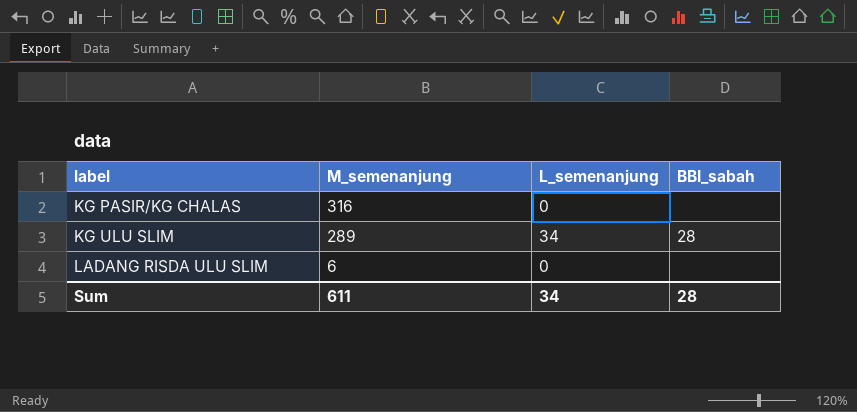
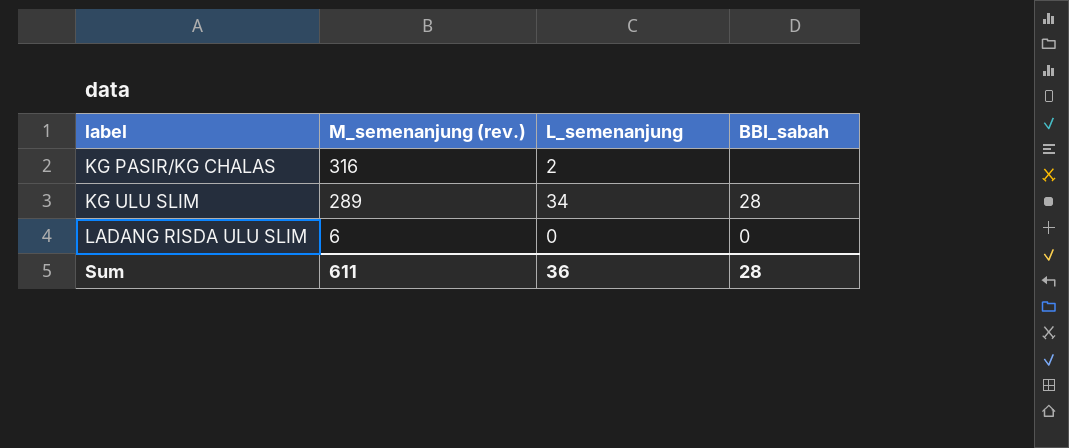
column name: M_semenanjung -> M_semenanjung (rev.)
KG PASIR/KG CHALAS | L_semenanjung: 0 -> 2
LADANG RISDA ULU SLIM | BBI_sabah: none -> 0
Sum | L_semenanjung: 34 -> 36

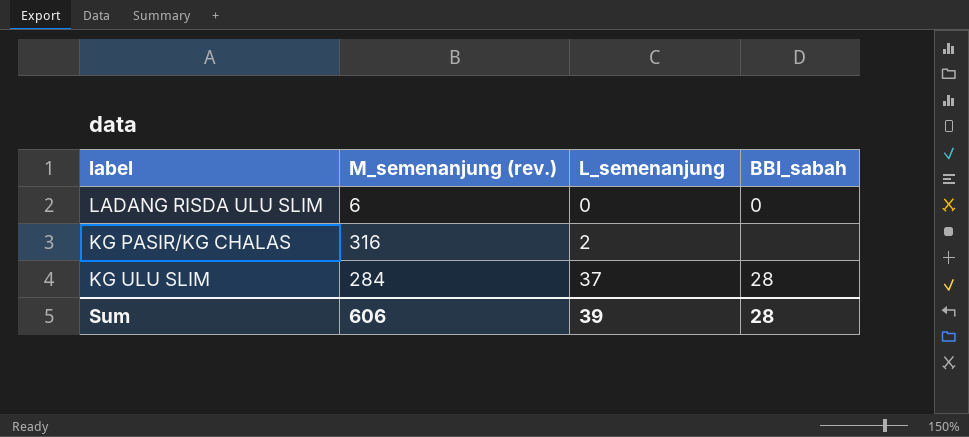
row order: label ascending -> L_semenanjung ascending
KG ULU SLIM | M_semenanjung (rev.): 289 -> 284
KG ULU SLIM | L_semenanjung: 34 -> 37
Sum | M_semenanjung (rev.): 611 -> 606
Sum | L_semenanjung: 36 -> 39

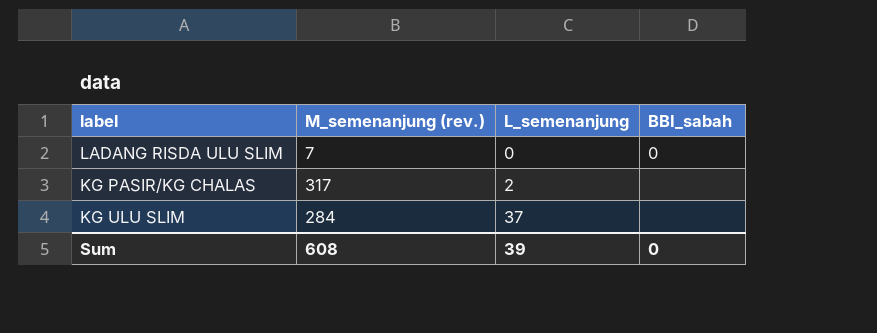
LADANG RISDA ULU SLIM | M_semenanjung (rev.): 6 -> 7
KG PASIR/KG CHALAS | M_semenanjung (rev.): 316 -> 317
KG ULU SLIM | BBI_sabah: 28 -> none
Sum | M_semenanjung (rev.): 606 -> 608
Sum | BBI_sabah: 28 -> 0

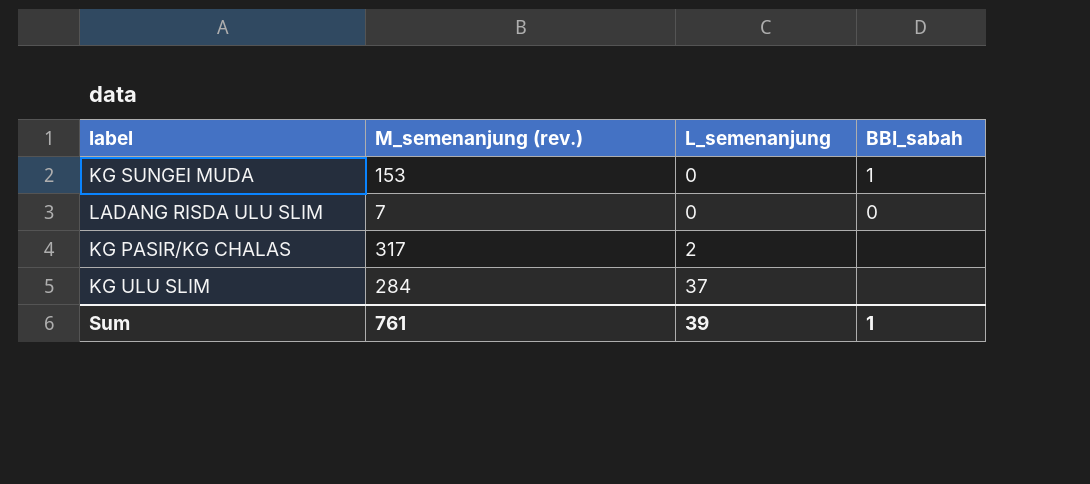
row KG SUNGEI MUDA: none -> 153 | 0 | 1
Sum | M_semenanjung (rev.): 608 -> 761
Sum | BBI_sabah: 0 -> 1

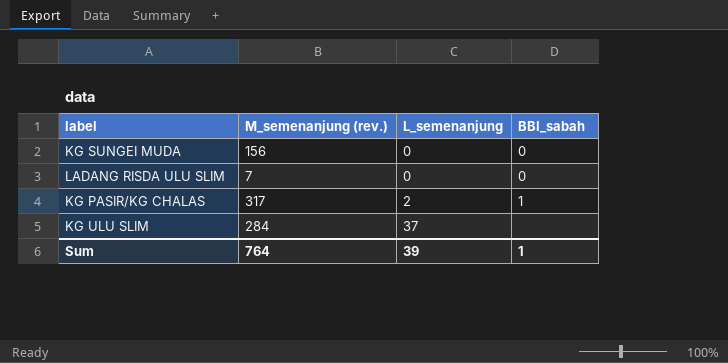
KG SUNGEI MUDA | M_semenanjung (rev.): 153 -> 156
KG SUNGEI MUDA | BBI_sabah: 1 -> 0
KG PASIR/KG CHALAS | BBI_sabah: none -> 1
Sum | M_semenanjung (rev.): 761 -> 764

